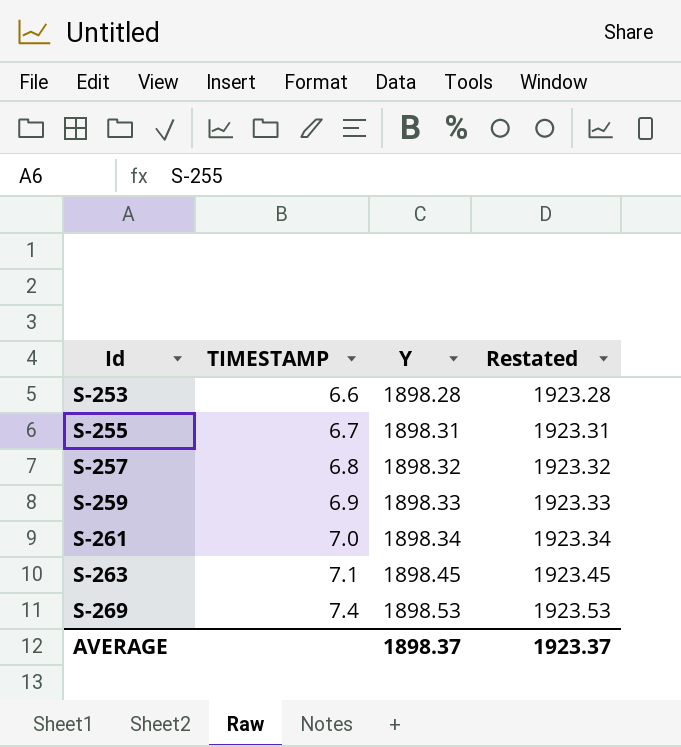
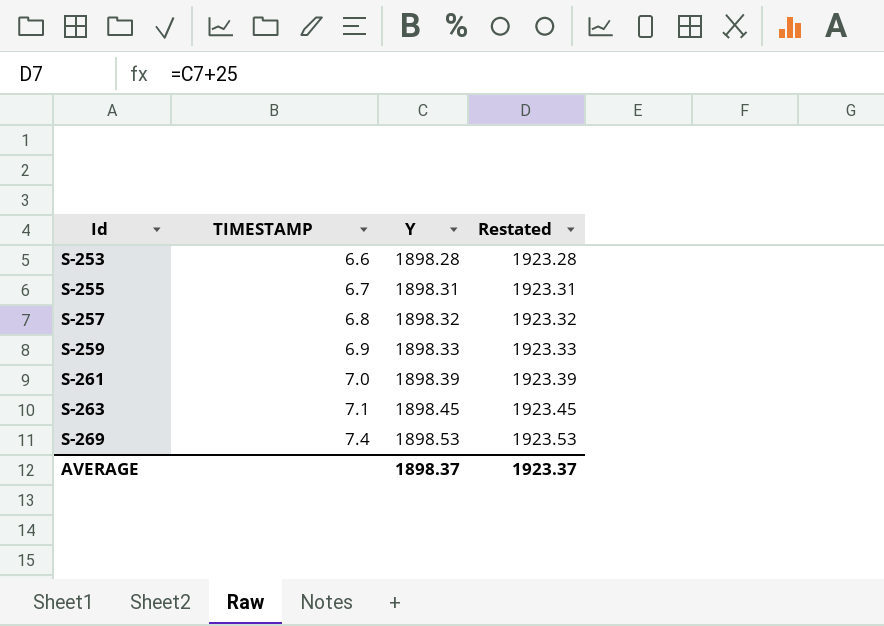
S-261 | Y: 1898.34 -> 1898.39
S-261 | Restated: 1923.34 -> 1923.39

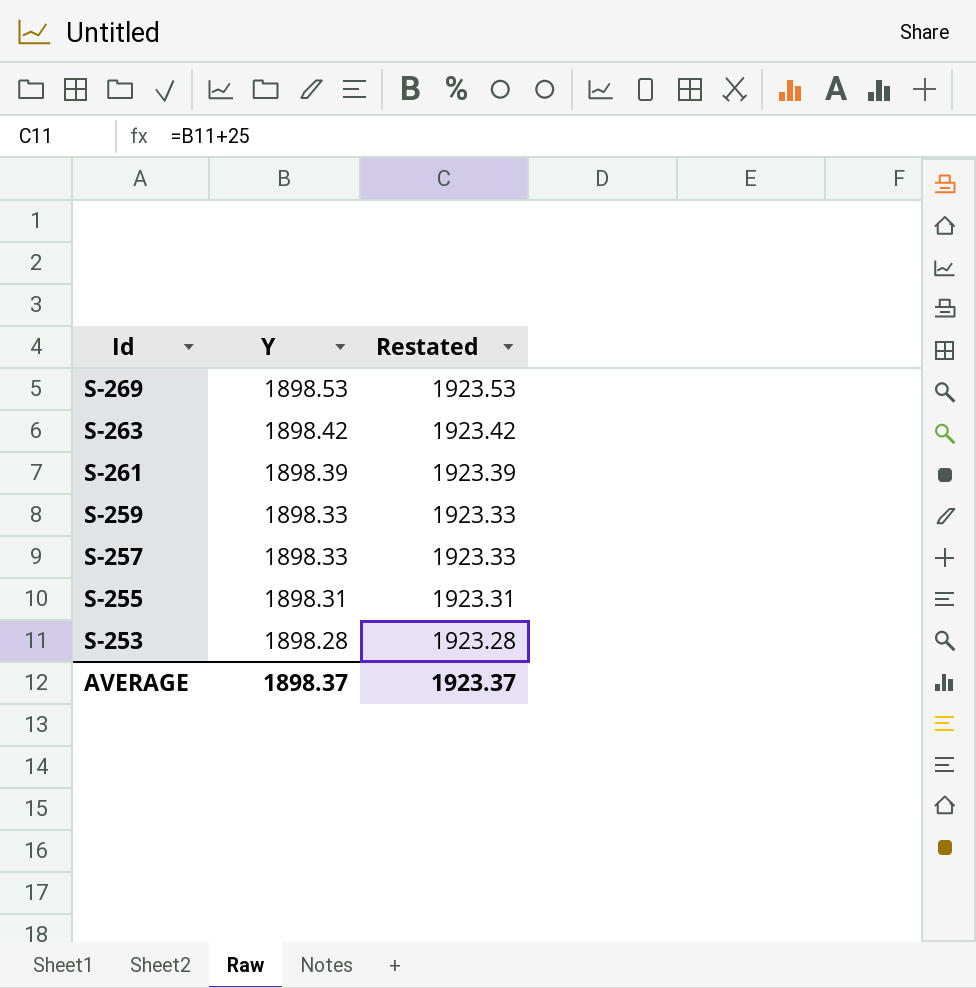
row order: Id ascending -> Id descending
column TIMESTAMP | position: 2 -> none
S-263 | Y: 1898.45 -> 1898.42
S-263 | Restated: 1923.45 -> 1923.42
S-257 | Y: 1898.32 -> 1898.33
S-257 | Restated: 1923.32 -> 1923.33

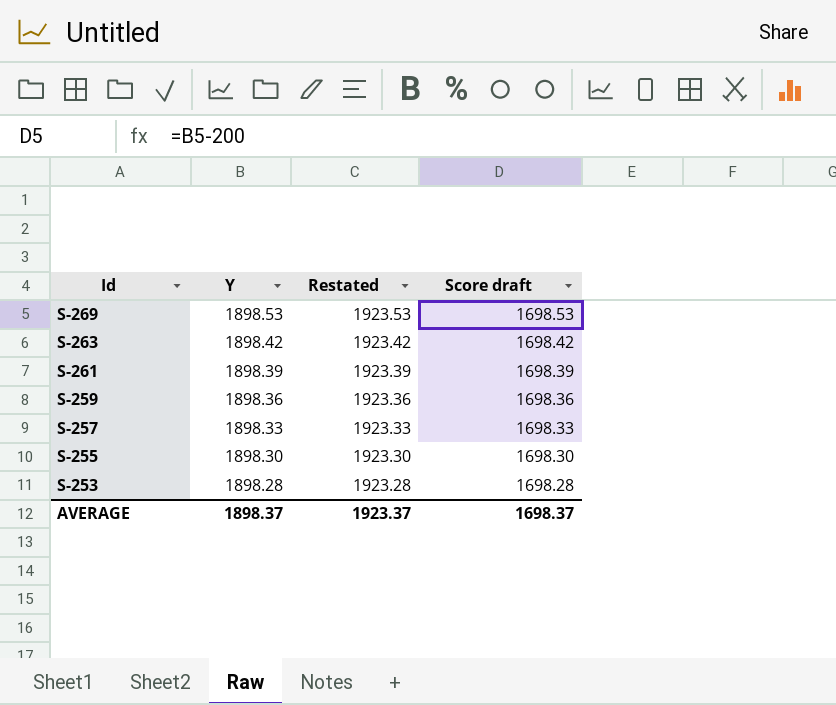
column Score draft | formula: none -> [Y] - 200
S-259 | Y: 1898.33 -> 1898.36
S-259 | Restated: 1923.33 -> 1923.36
S-255 | Y: 1898.31 -> 1898.30
S-255 | Restated: 1923.31 -> 1923.30

